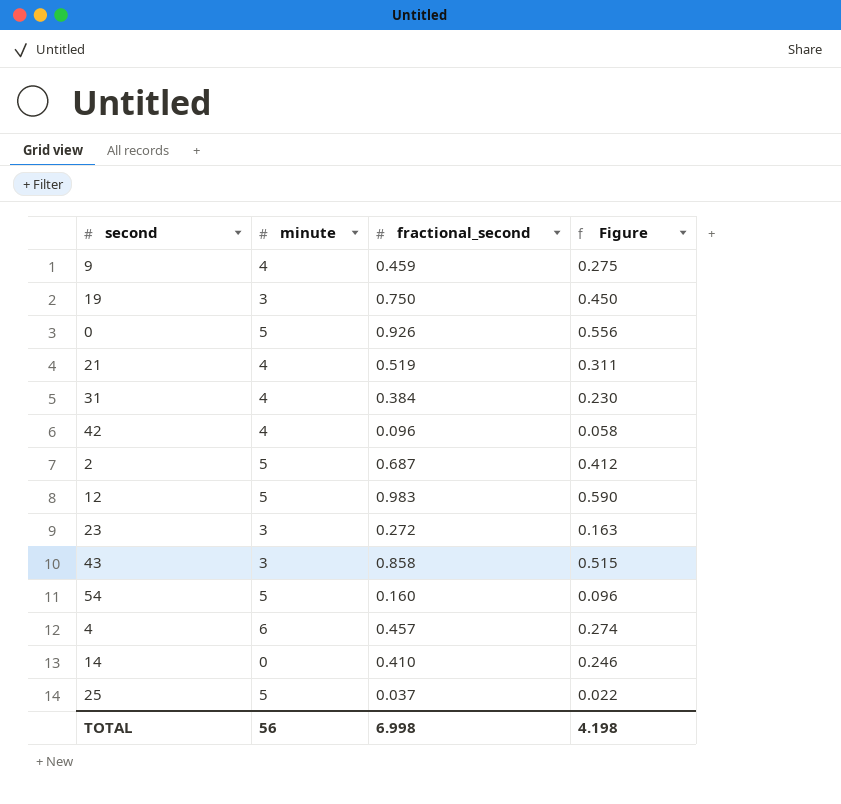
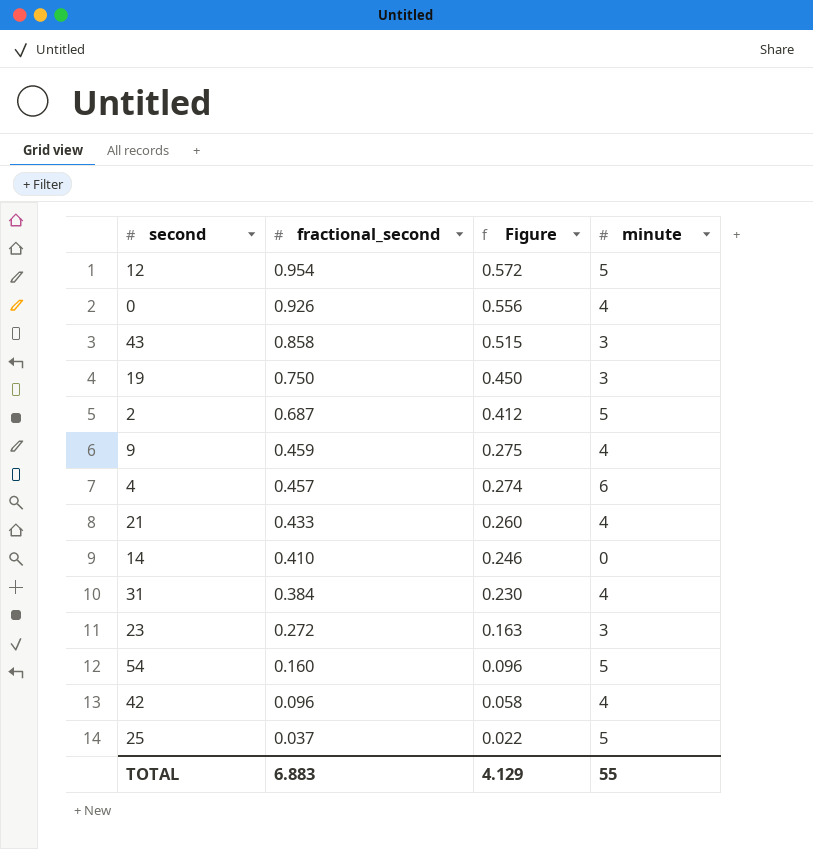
row order: none -> fractional_second descending
column minute | position: 2 -> 4
12 | fractional_second: 0.983 -> 0.954
12 | Figure: 0.590 -> 0.572
0 | minute: 5 -> 4
21 | fractional_second: 0.519 -> 0.433
21 | Figure: 0.311 -> 0.260
TOTAL | fractional_second: 6.998 -> 6.883
TOTAL | Figure: 4.198 -> 4.129
TOTAL | minute: 56 -> 55

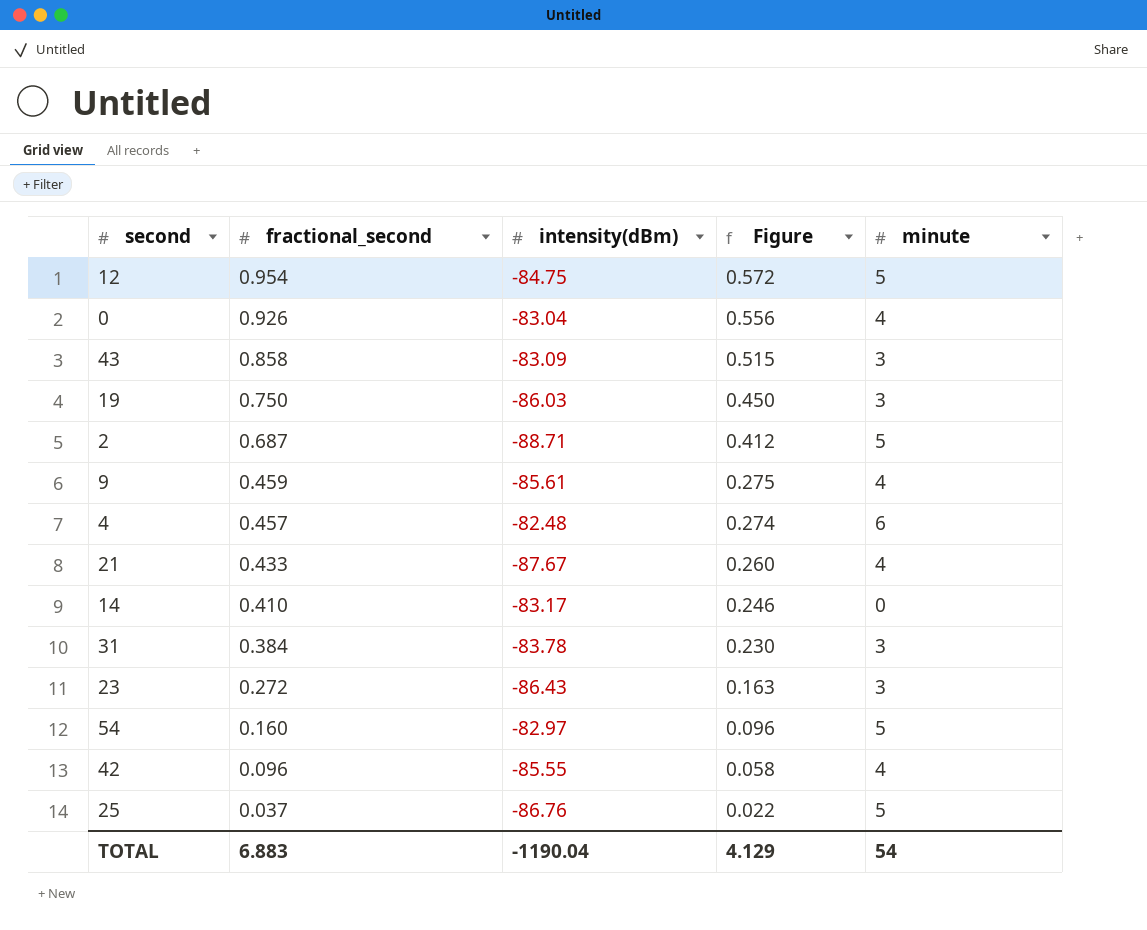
column intensity(dBm) | position: none -> 3
31 | minute: 4 -> 3
TOTAL | minute: 55 -> 54

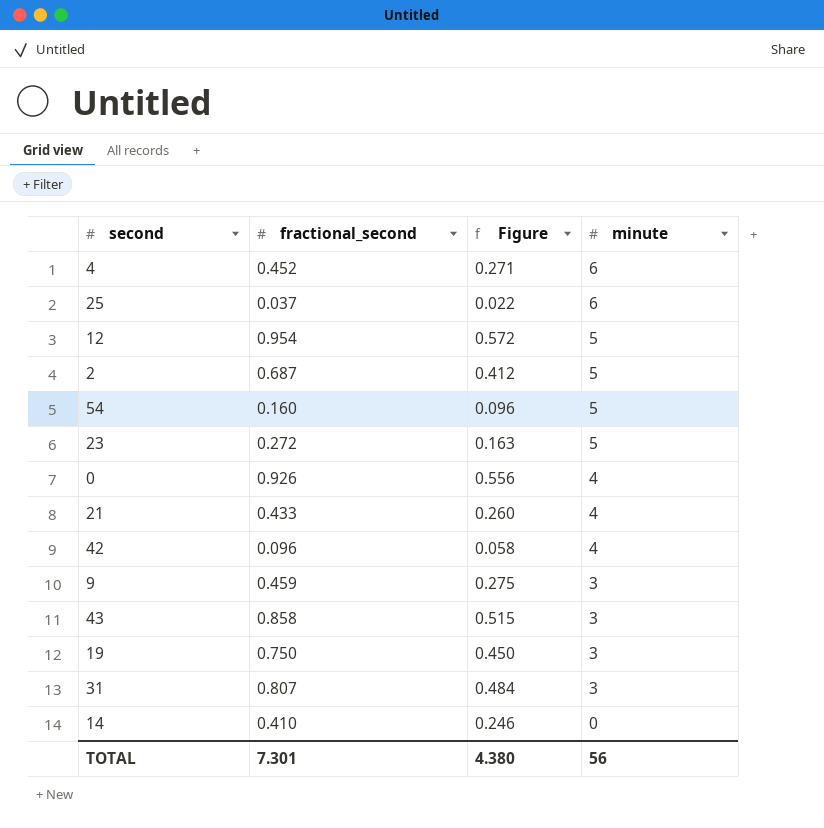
row order: fractional_second descending -> minute descending
column intensity(dBm) | position: 3 -> none
4 | fractional_second: 0.457 -> 0.452
4 | Figure: 0.274 -> 0.271
25 | minute: 5 -> 6
23 | minute: 3 -> 5
9 | minute: 4 -> 3
31 | fractional_second: 0.384 -> 0.807
31 | Figure: 0.230 -> 0.484
TOTAL | fractional_second: 6.883 -> 7.301
TOTAL | Figure: 4.129 -> 4.380
TOTAL | minute: 54 -> 56

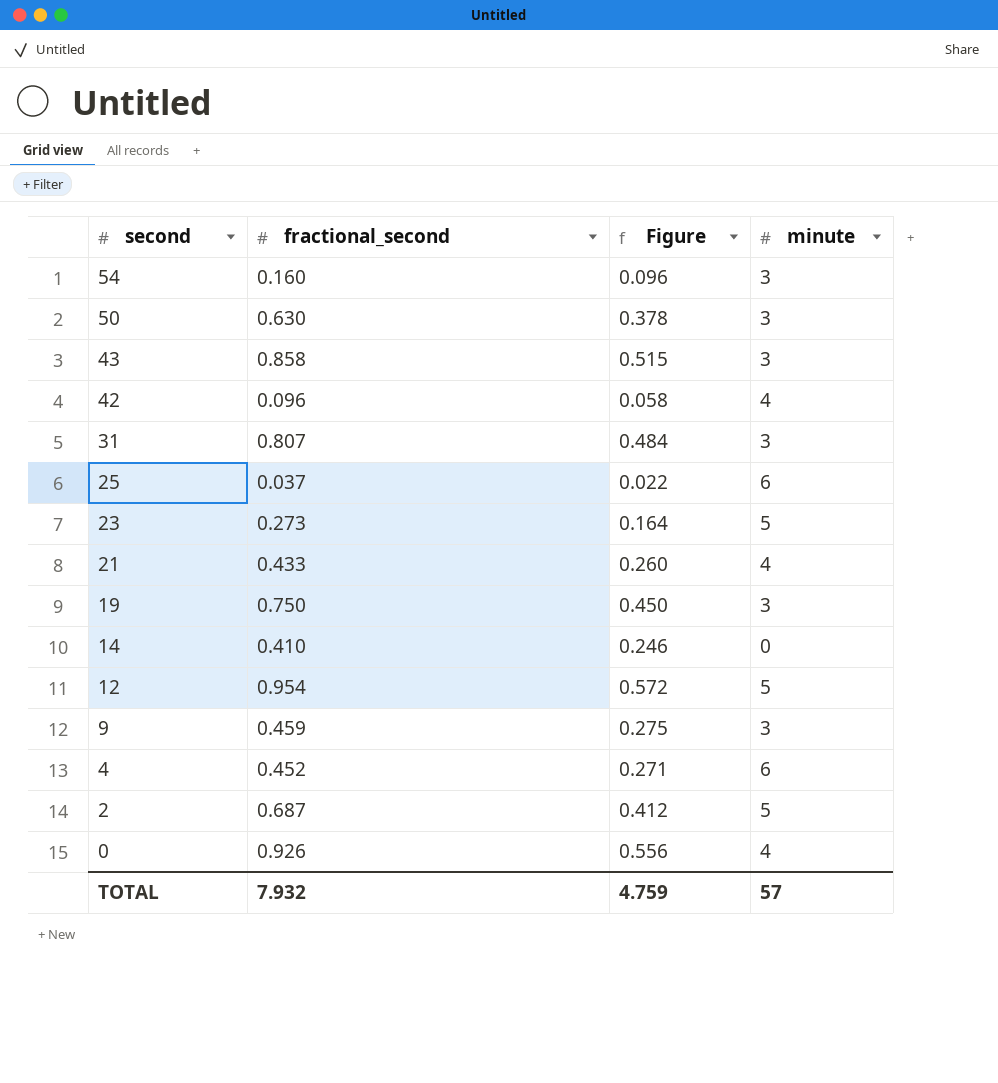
row order: minute descending -> second descending
54 | minute: 5 -> 3
row 50: none -> 0.630 | 0.378 | 3
23 | fractional_second: 0.272 -> 0.273
23 | Figure: 0.163 -> 0.164
TOTAL | fractional_second: 7.301 -> 7.932
TOTAL | Figure: 4.380 -> 4.759
TOTAL | minute: 56 -> 57

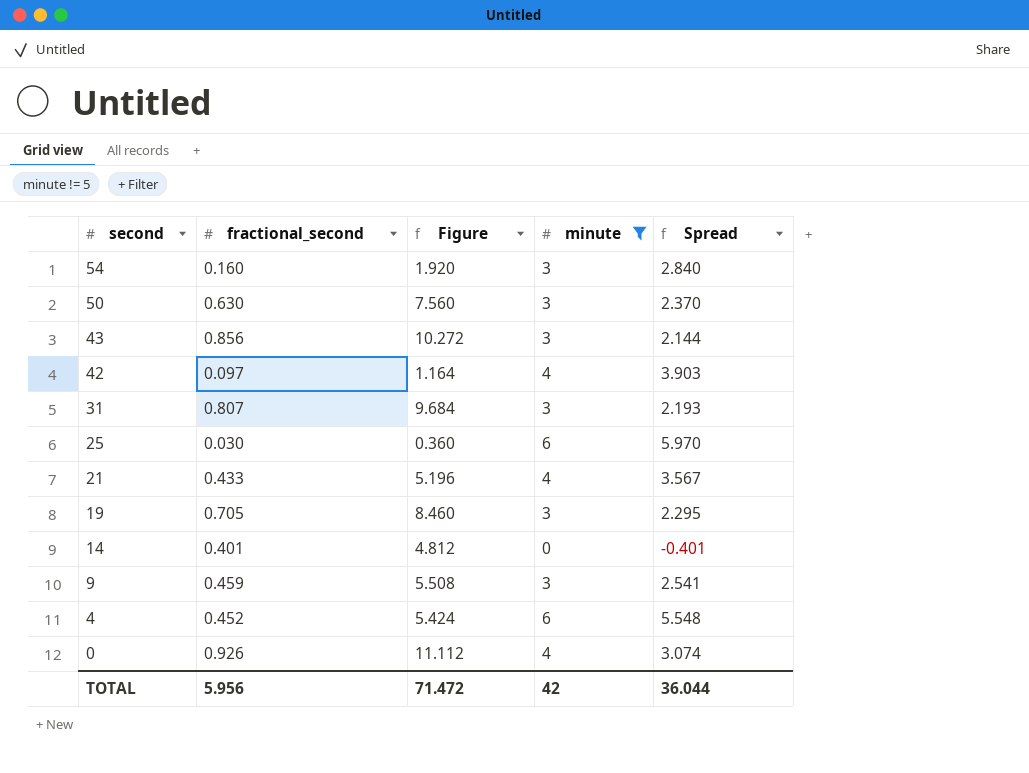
filter: none -> minute != 5
column Figure | formula: [fractional_second] * 0.6 -> [fractional_second] * 12
column Spread | formula: none -> [minute] - [fractional_second]
43 | fractional_second: 0.858 -> 0.856
42 | fractional_second: 0.096 -> 0.097
25 | fractional_second: 0.037 -> 0.030
19 | fractional_second: 0.750 -> 0.705
14 | fractional_second: 0.410 -> 0.401
TOTAL | fractional_second: 7.932 -> 5.956
TOTAL | Figure: 4.759 -> 71.472
TOTAL | minute: 57 -> 42

